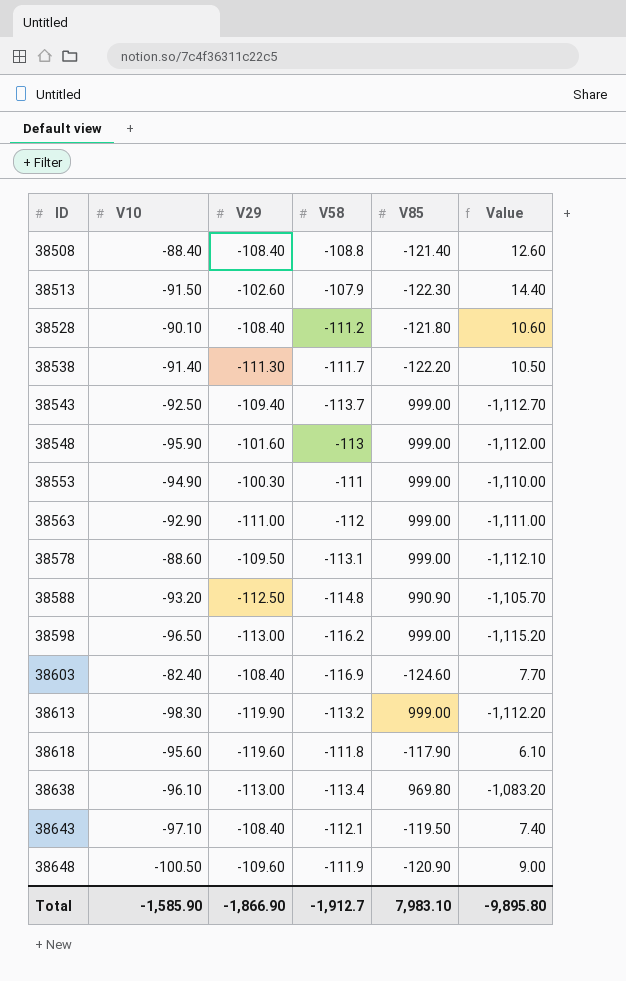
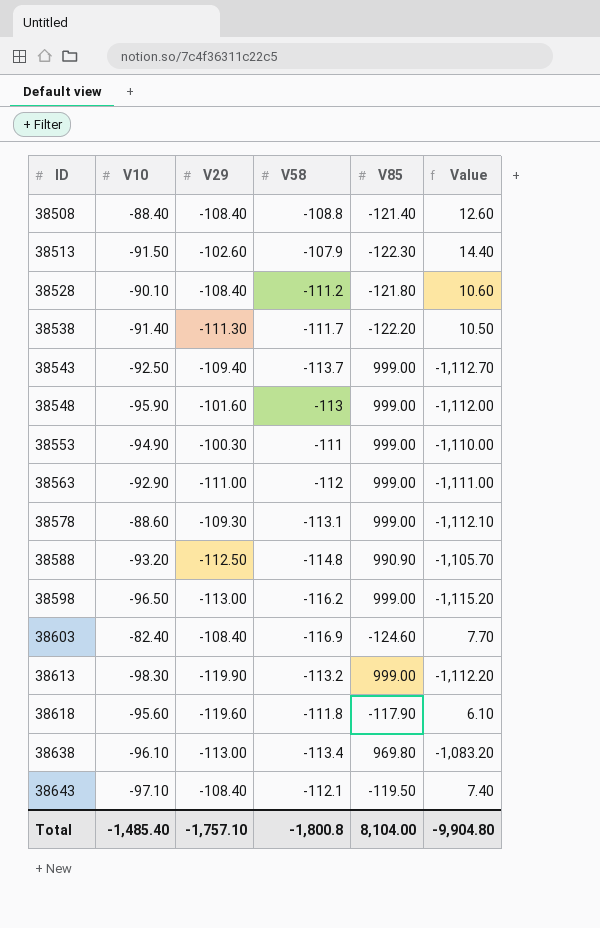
row 38648: -100.50 | -109.60 | -111.9 | -120.90 | 9.00 -> none
38578 | V29: -109.50 -> -109.30
Total | V10: -1,585.90 -> -1,485.40
Total | V29: -1,866.90 -> -1,757.10
Total | V58: -1,912.7 -> -1,800.8
Total | V85: 7,983.10 -> 8,104.00
Total | Value: -9,895.80 -> -9,904.80

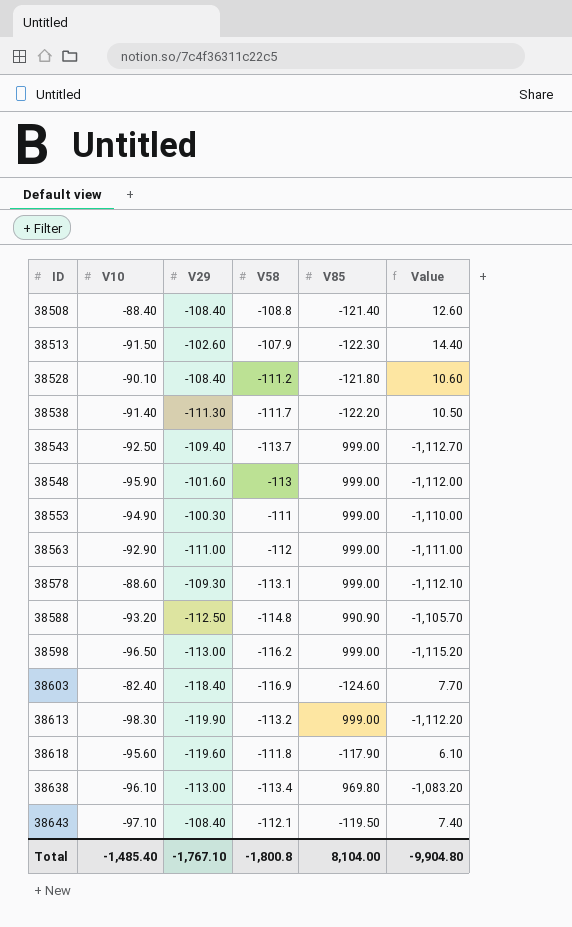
38603 | V29: -108.40 -> -118.40
Total | V29: -1,757.10 -> -1,767.10

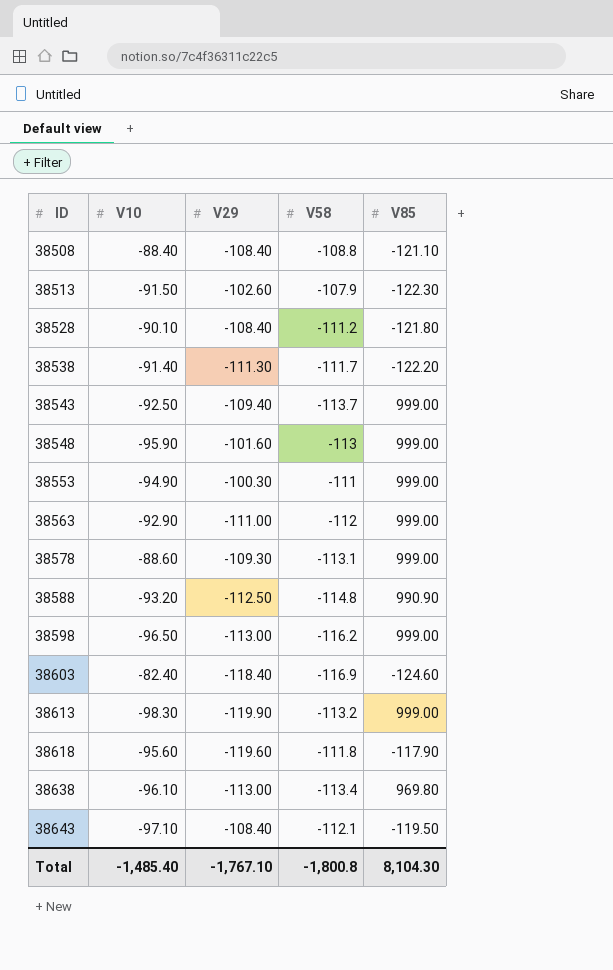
column Value | formula: [V58] - [V85] -> none
38508 | V85: -121.40 -> -121.10
Total | V85: 8,104.00 -> 8,104.30

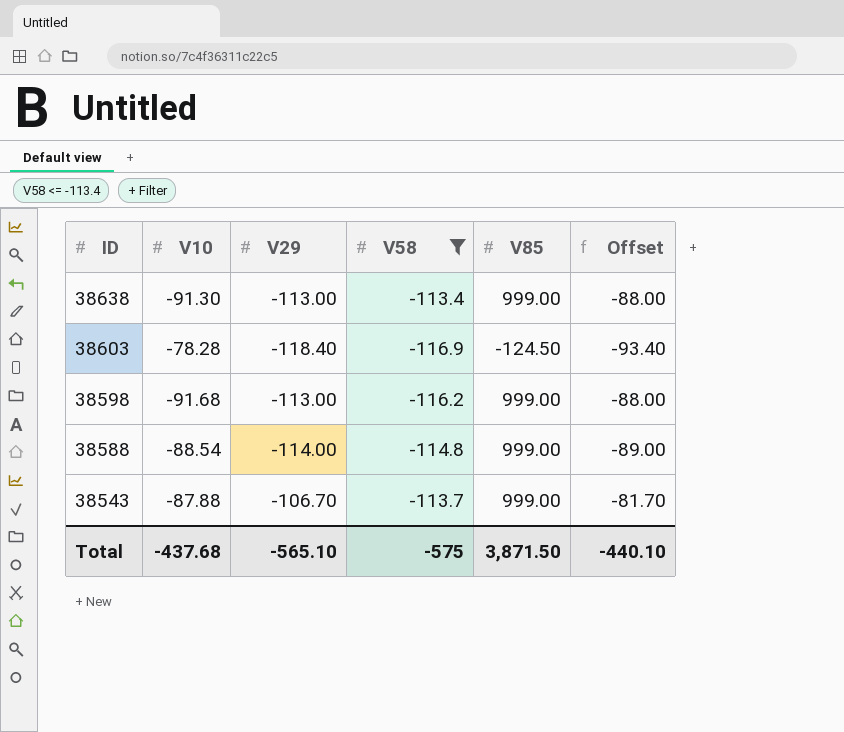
filter: none -> V58 <= -113.4
row order: ID ascending -> ID descending
column Offset | formula: none -> [V29] + 25
38638 | V10: -96.10 -> -91.30
38638 | V85: 969.80 -> 999.00
38603 | V10: -82.40 -> -78.28
38603 | V85: -124.60 -> -124.50
38598 | V10: -96.50 -> -91.68
38588 | V10: -93.20 -> -88.54
38588 | V29: -112.50 -> -114.00
38588 | V85: 990.90 -> 999.00
38543 | V10: -92.50 -> -87.88
38543 | V29: -109.40 -> -106.70
Total | V10: -1,485.40 -> -437.68
Total | V29: -1,767.10 -> -565.10
Total | V58: -1,800.8 -> -575
Total | V85: 8,104.30 -> 3,871.50

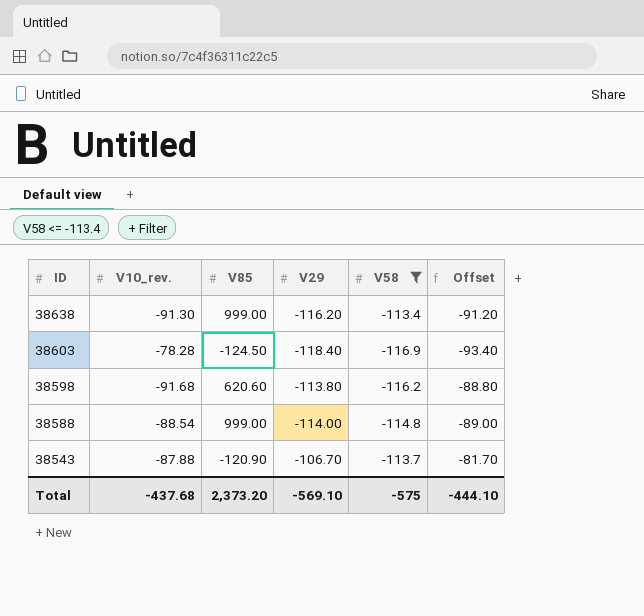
column name: V10 -> V10_rev.
column V85 | position: 5 -> 3
38638 | V29: -113.00 -> -116.20
38638 | Offset: -88.00 -> -91.20
38598 | V85: 999.00 -> 620.60
38598 | V29: -113.00 -> -113.80
38598 | Offset: -88.00 -> -88.80
38543 | V85: 999.00 -> -120.90
Total | V85: 3,871.50 -> 2,373.20
Total | V29: -565.10 -> -569.10
Total | Offset: -440.10 -> -444.10

